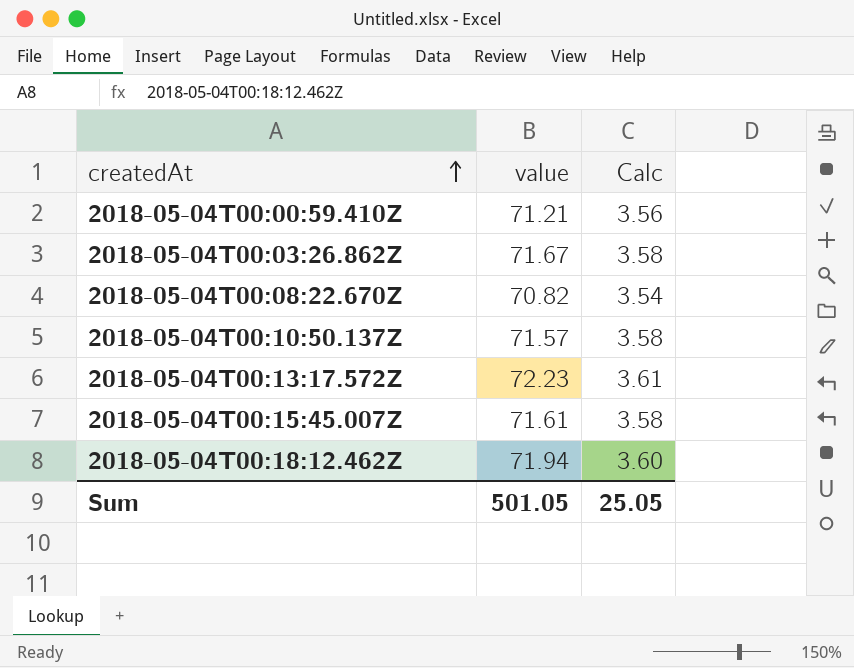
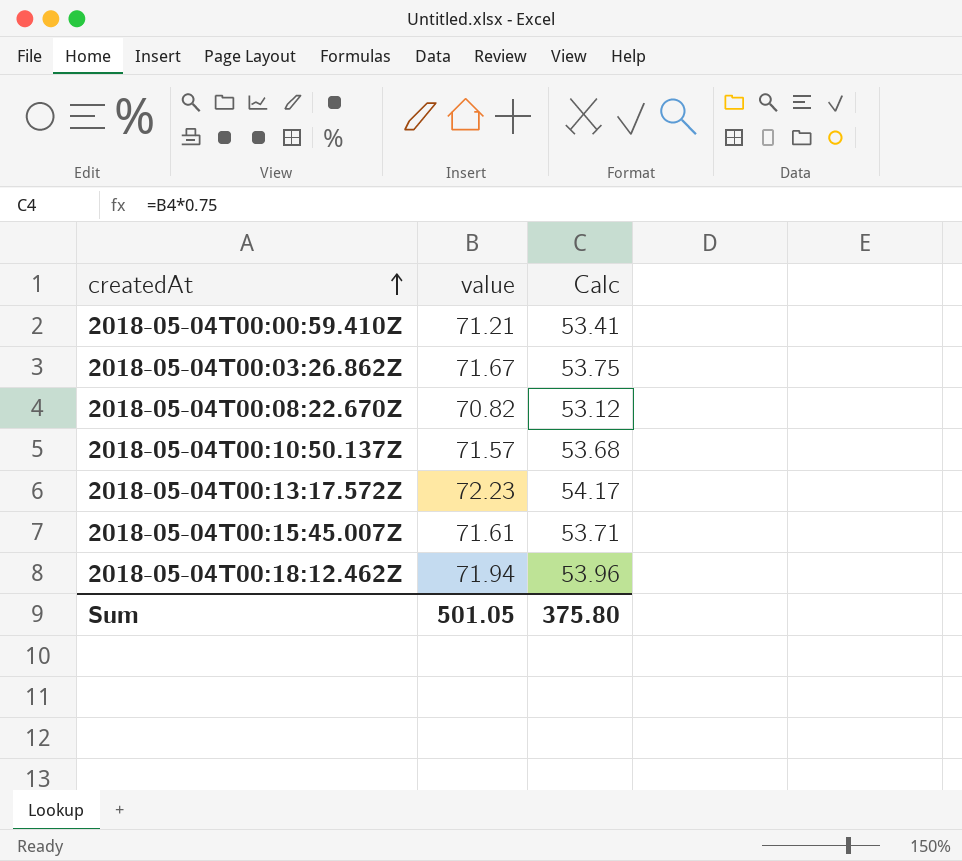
column Calc | formula: [value] * 0.05 -> [value] * 0.75
Sum | Calc: 25.05 -> 375.80

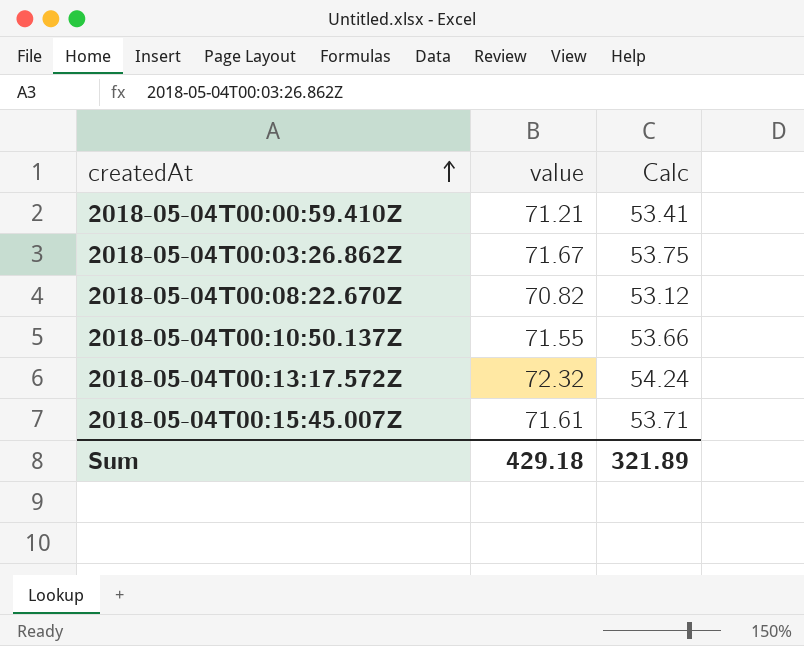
row 2018-05-04T00:18:12.462Z: 71.94 | 53.96 -> none
2018-05-04T00:10:50.137Z | value: 71.57 -> 71.55
2018-05-04T00:10:50.137Z | Calc: 53.68 -> 53.66
2018-05-04T00:13:17.572Z | value: 72.23 -> 72.32
2018-05-04T00:13:17.572Z | Calc: 54.17 -> 54.24
Sum | value: 501.05 -> 429.18
Sum | Calc: 375.80 -> 321.89

